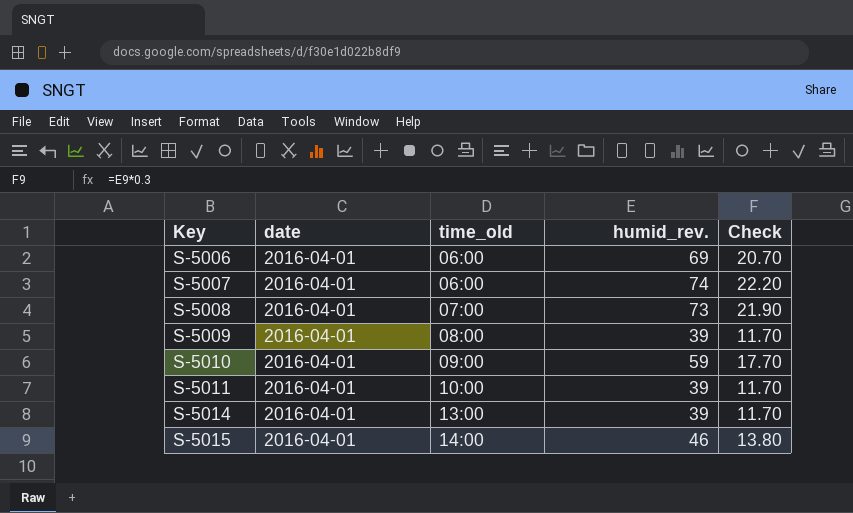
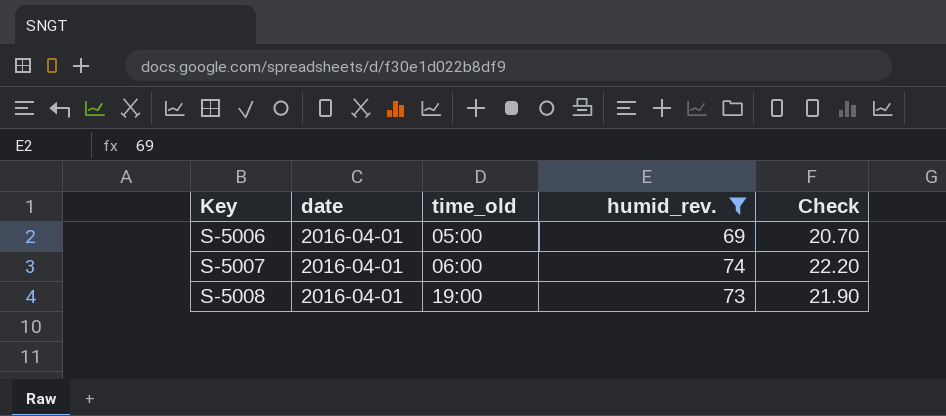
filter: none -> humid_rev. >= 69
S-5006 | time_old: 06:00 -> 05:00
S-5008 | time_old: 07:00 -> 19:00

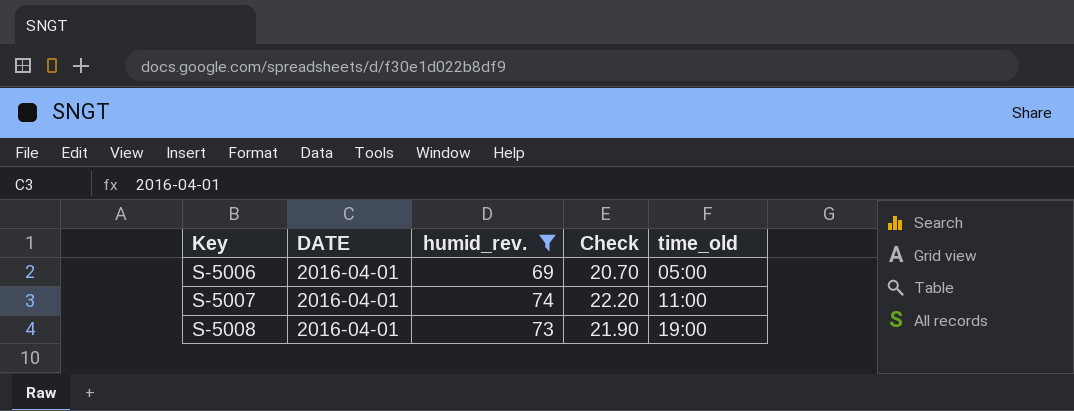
column name: date -> DATE
column time_old | position: 3 -> 5
S-5007 | time_old: 06:00 -> 11:00

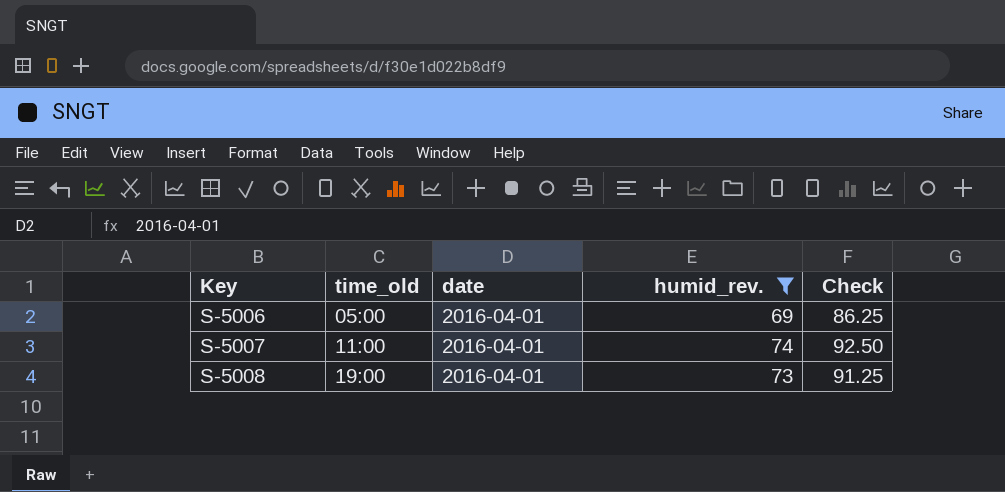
column time_old | position: 5 -> 2
column name: DATE -> date
column Check | formula: [humid_rev.] * 0.3 -> [humid_rev.] * 1.25

